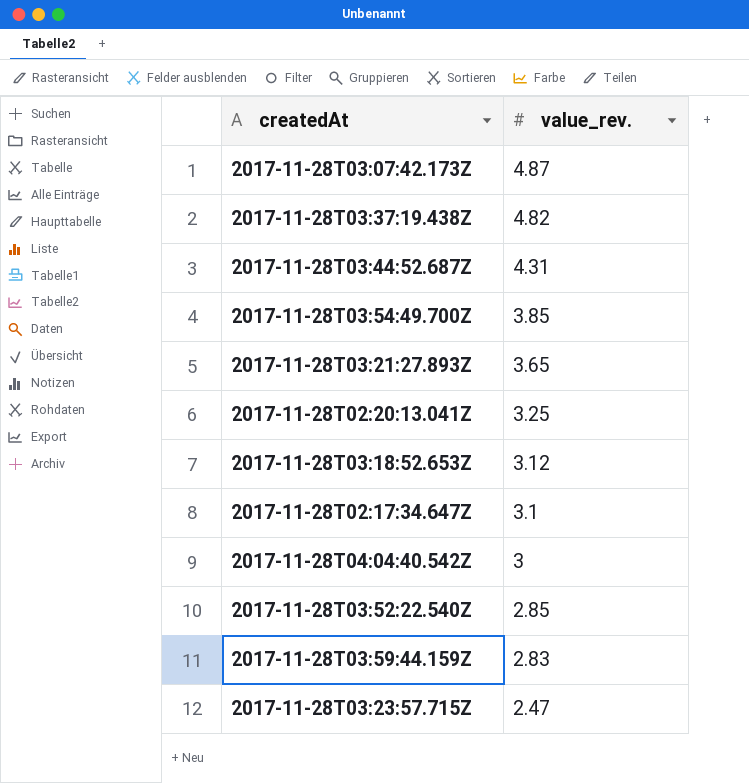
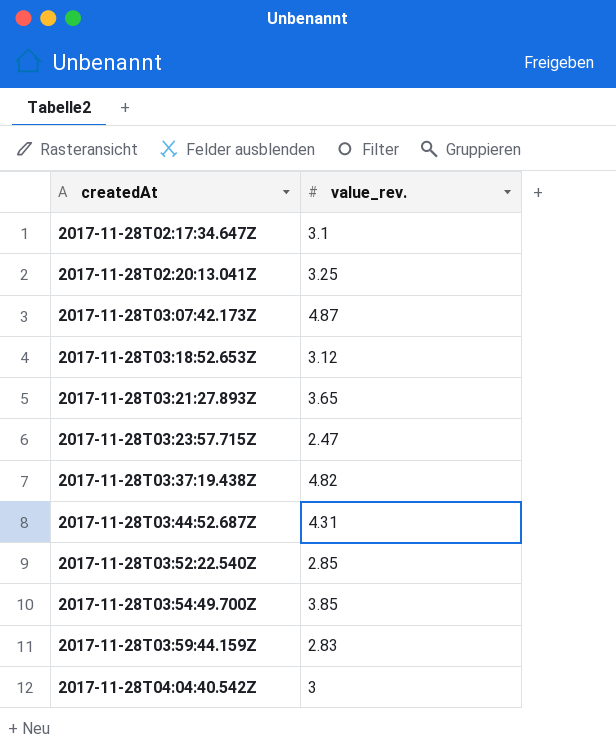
row order: value_rev. descending -> createdAt ascending

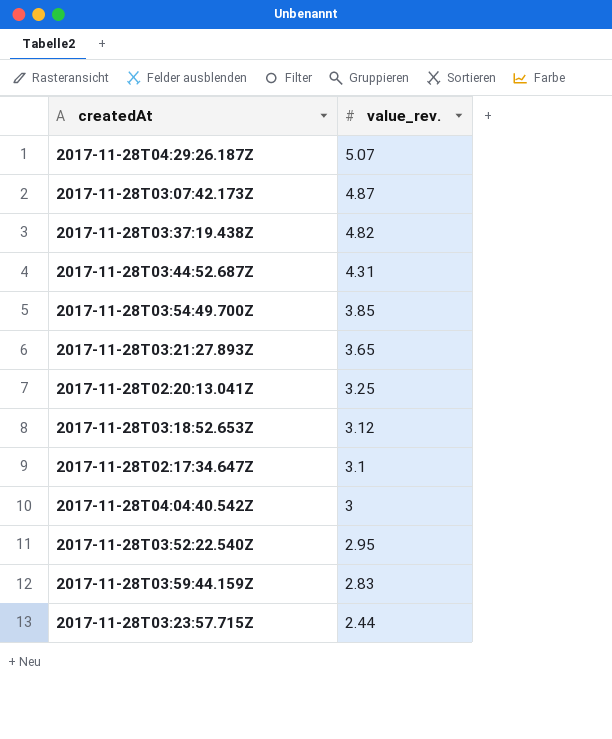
row order: createdAt ascending -> value_rev. descending
row 2017-11-28T04:29:26.187Z: none -> 5.07
2017-11-28T03:52:22.540Z | value_rev.: 2.85 -> 2.95
2017-11-28T03:23:57.715Z | value_rev.: 2.47 -> 2.44

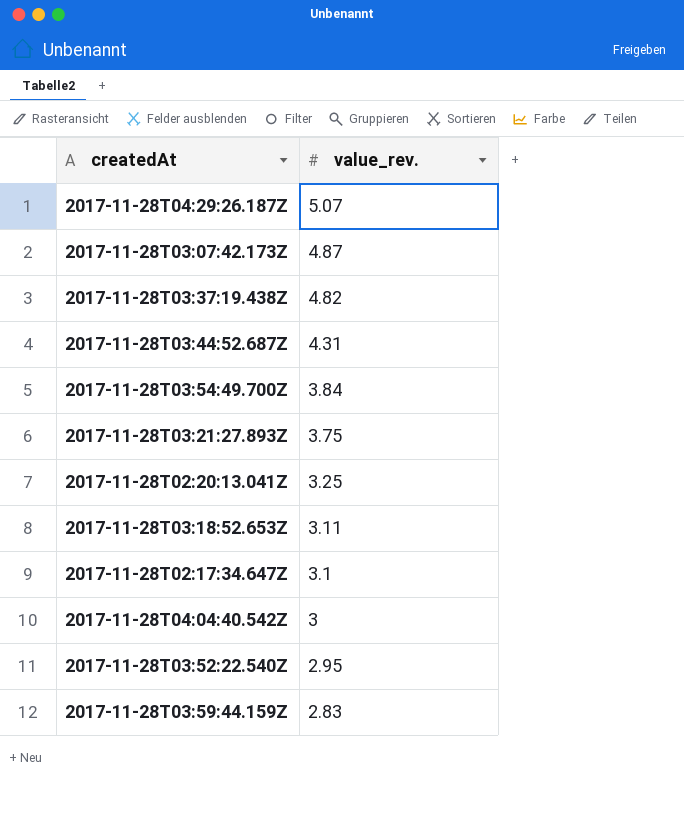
row 2017-11-28T03:23:57.715Z: 2.44 -> none
2017-11-28T03:54:49.700Z | value_rev.: 3.85 -> 3.84
2017-11-28T03:21:27.893Z | value_rev.: 3.65 -> 3.75
2017-11-28T03:18:52.653Z | value_rev.: 3.12 -> 3.11

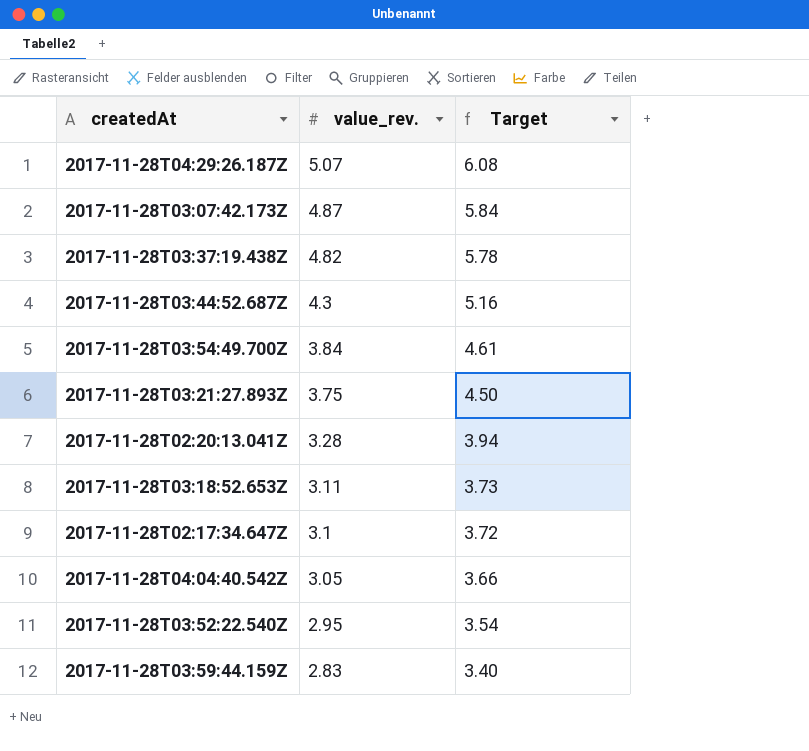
column Target | formula: none -> [value_rev.] * 1.2
2017-11-28T03:44:52.687Z | value_rev.: 4.31 -> 4.3
2017-11-28T02:20:13.041Z | value_rev.: 3.25 -> 3.28
2017-11-28T04:04:40.542Z | value_rev.: 3 -> 3.05

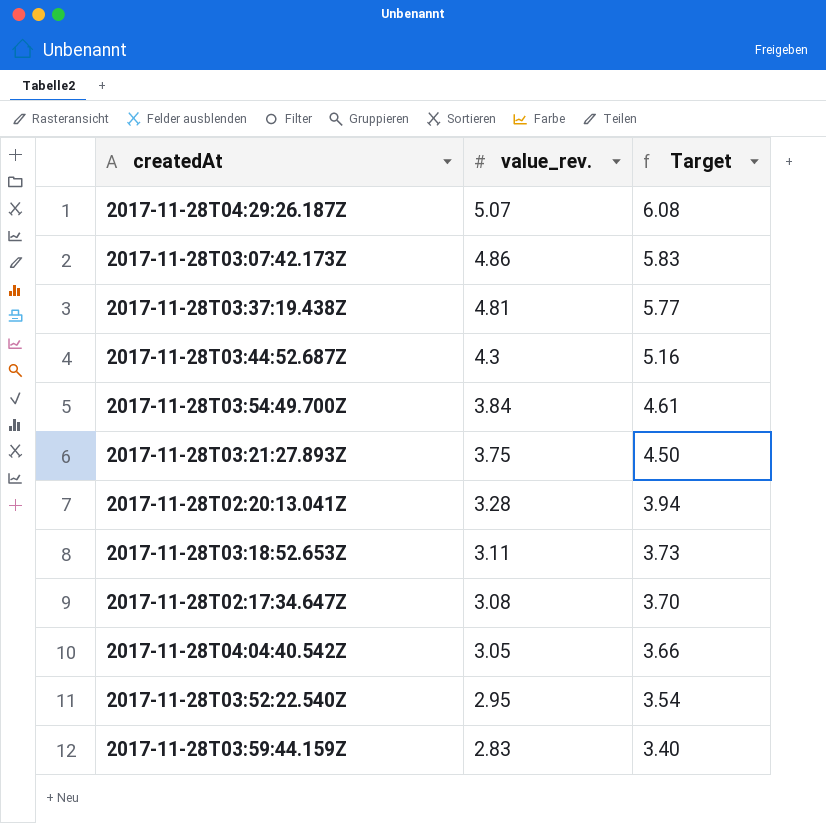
2017-11-28T03:07:42.173Z | value_rev.: 4.87 -> 4.86
2017-11-28T03:07:42.173Z | Target: 5.84 -> 5.83
2017-11-28T03:37:19.438Z | value_rev.: 4.82 -> 4.81
2017-11-28T03:37:19.438Z | Target: 5.78 -> 5.77
2017-11-28T02:17:34.647Z | value_rev.: 3.1 -> 3.08
2017-11-28T02:17:34.647Z | Target: 3.72 -> 3.70

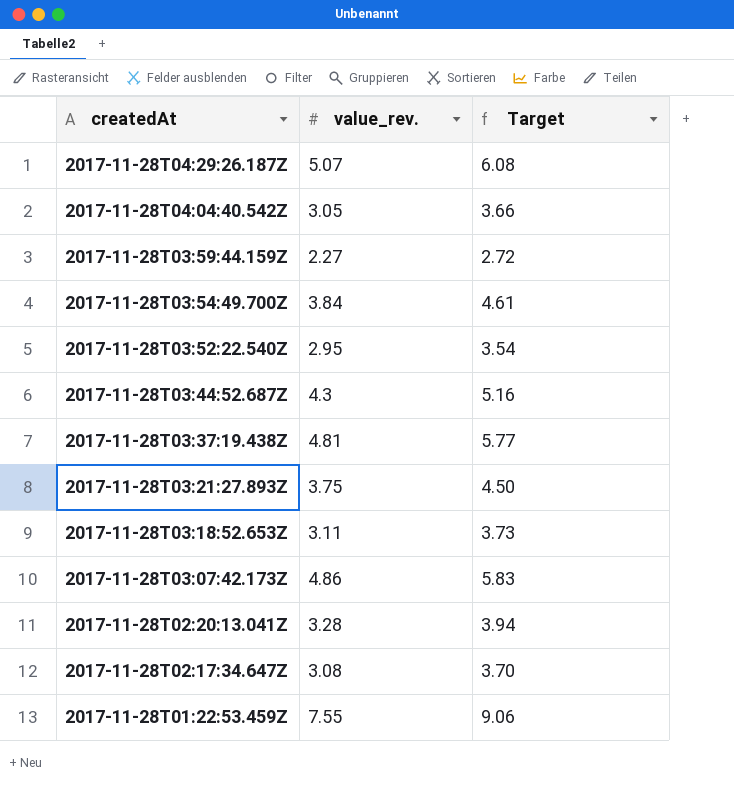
row order: value_rev. descending -> createdAt descending
2017-11-28T03:59:44.159Z | value_rev.: 2.83 -> 2.27
2017-11-28T03:59:44.159Z | Target: 3.40 -> 2.72
row 2017-11-28T01:22:53.459Z: none -> 7.55 | 9.06

